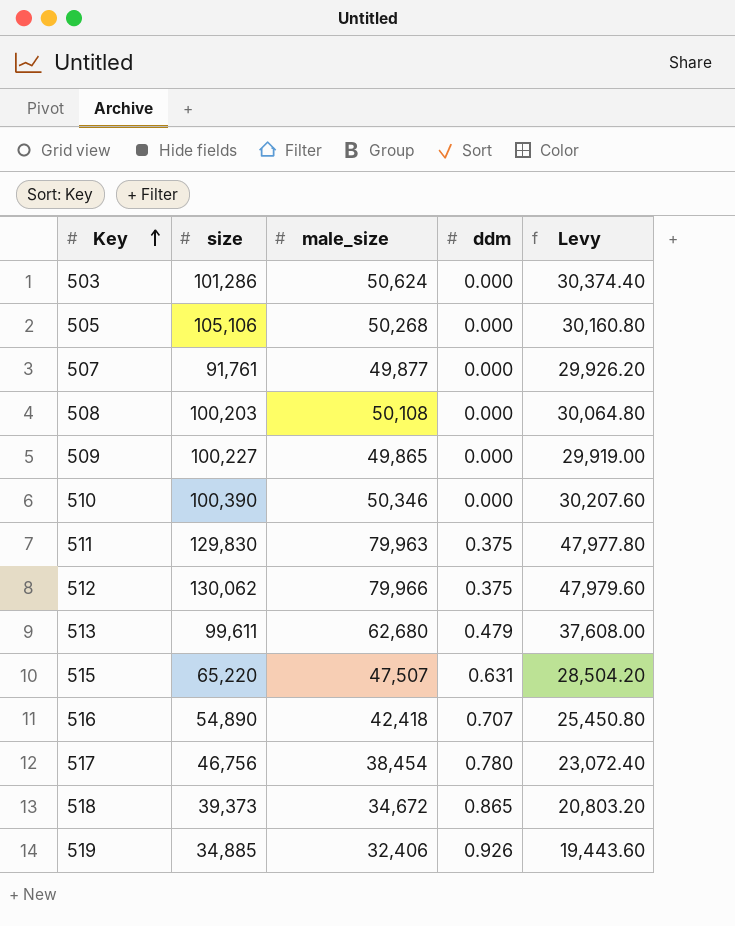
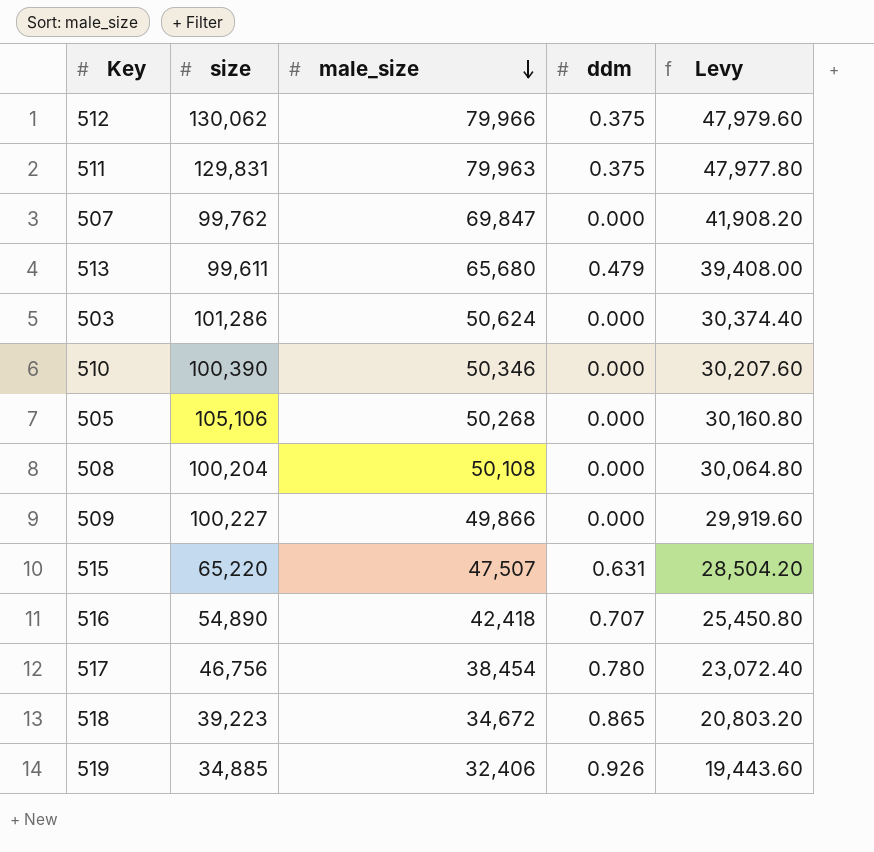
row order: Key ascending -> male_size descending
511 | size: 129,830 -> 129,831
507 | size: 91,761 -> 99,762
507 | male_size: 49,877 -> 69,847
507 | Levy: 29,926.20 -> 41,908.20
513 | male_size: 62,680 -> 65,680
513 | Levy: 37,608.00 -> 39,408.00
508 | size: 100,203 -> 100,204
509 | male_size: 49,865 -> 49,866
509 | Levy: 29,919.00 -> 29,919.60
518 | size: 39,373 -> 39,223

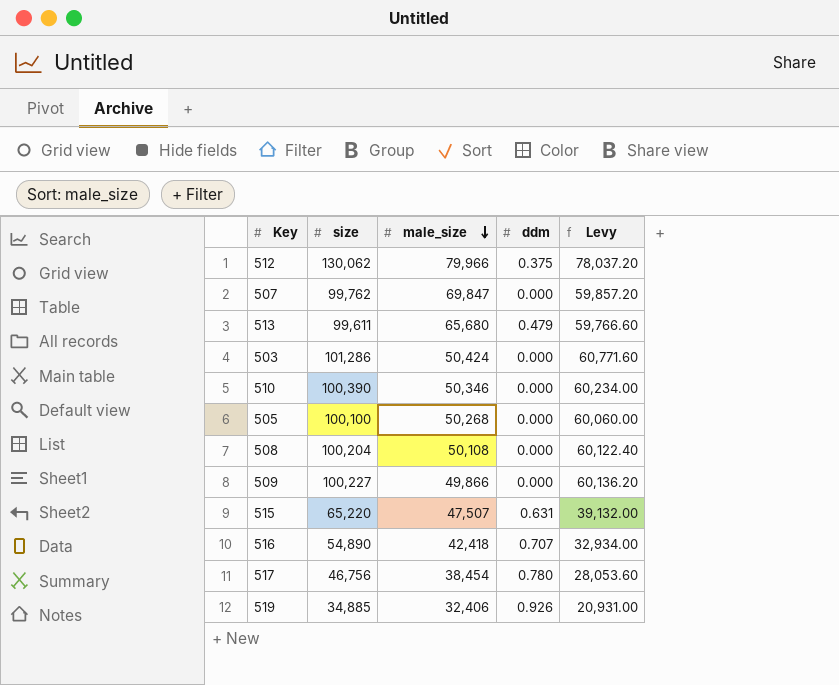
column Levy | formula: [male_size] * 0.6 -> [size] * 0.6
row 511: 129,831 | 79,963 | 0.375 | 47,977.80 -> none
row 518: 39,223 | 34,672 | 0.865 | 20,803.20 -> none
503 | male_size: 50,624 -> 50,424
505 | size: 105,106 -> 100,100

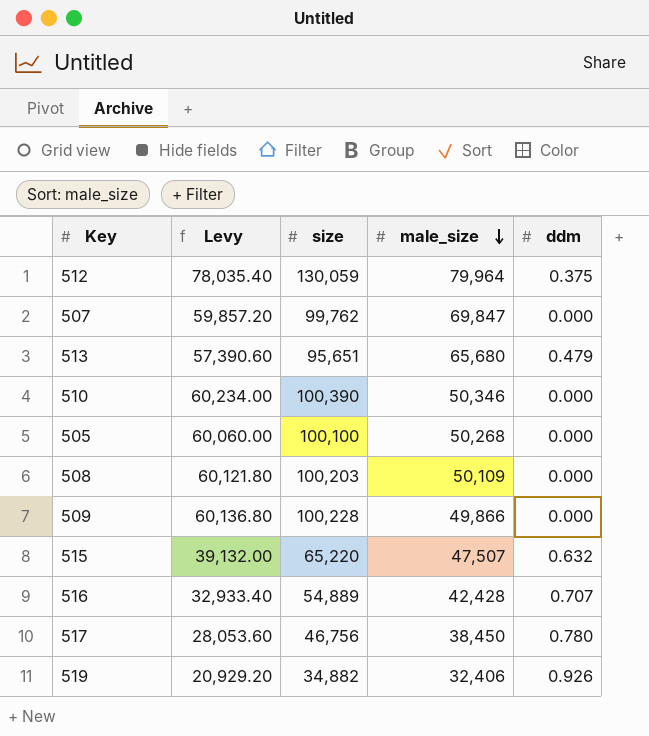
column Levy | position: 5 -> 2
row 503: 101,286 | 50,424 | 0.000 | 60,771.60 -> none
512 | Levy: 78,037.20 -> 78,035.40
512 | size: 130,062 -> 130,059
512 | male_size: 79,966 -> 79,964
513 | Levy: 59,766.60 -> 57,390.60
513 | size: 99,611 -> 95,651
508 | Levy: 60,122.40 -> 60,121.80
508 | size: 100,204 -> 100,203
508 | male_size: 50,108 -> 50,109
509 | Levy: 60,136.20 -> 60,136.80
509 | size: 100,227 -> 100,228
515 | ddm: 0.631 -> 0.632
516 | Levy: 32,934.00 -> 32,933.40
516 | size: 54,890 -> 54,889
516 | male_size: 42,418 -> 42,428
517 | male_size: 38,454 -> 38,450
519 | Levy: 20,931.00 -> 20,929.20
519 | size: 34,885 -> 34,882

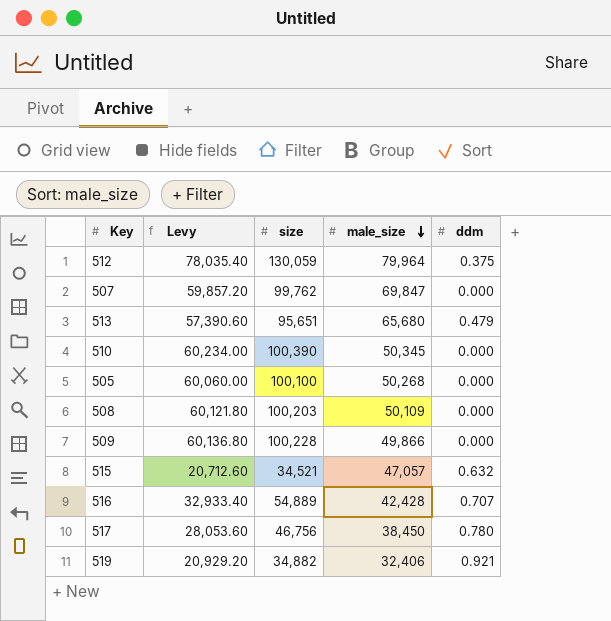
510 | male_size: 50,346 -> 50,345
515 | Levy: 39,132.00 -> 20,712.60
515 | size: 65,220 -> 34,521
515 | male_size: 47,507 -> 47,057
519 | ddm: 0.926 -> 0.921

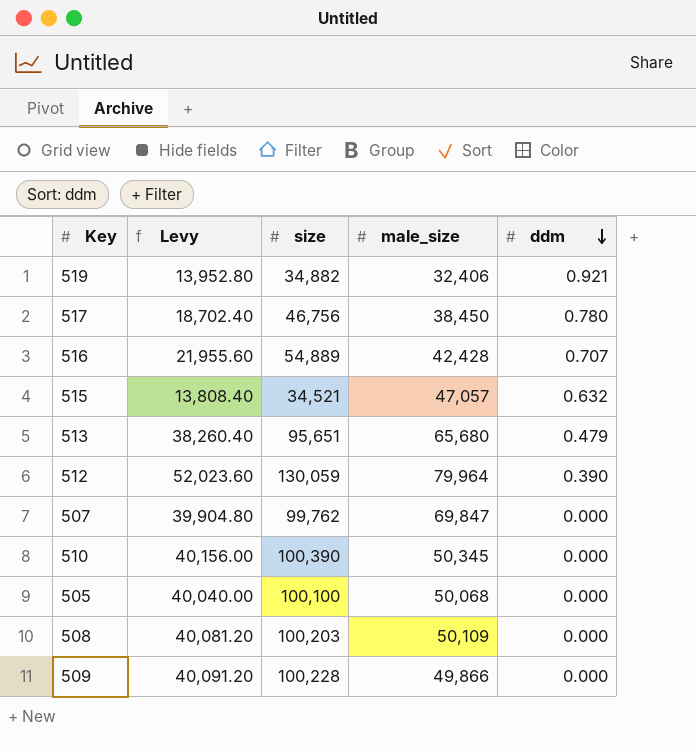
row order: male_size descending -> ddm descending
column Levy | formula: [size] * 0.6 -> [size] * 0.4
512 | ddm: 0.375 -> 0.390
505 | male_size: 50,268 -> 50,068

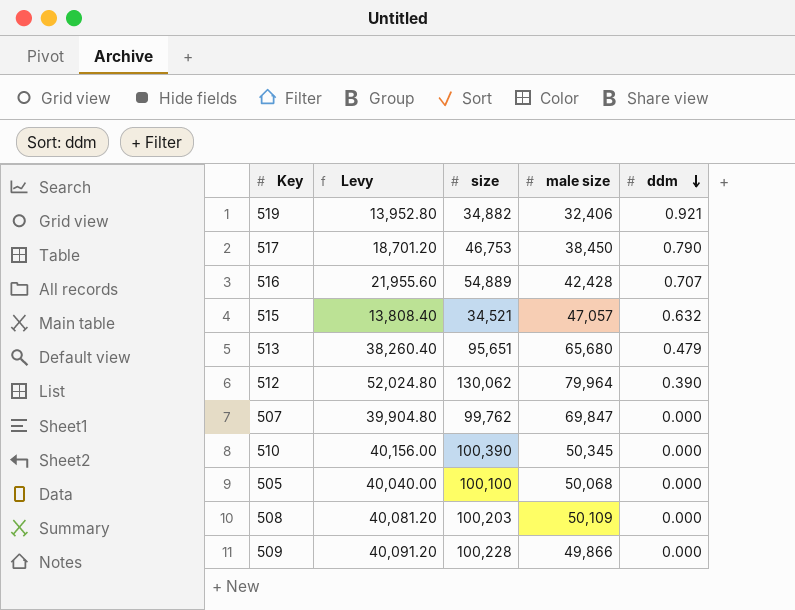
column name: male_size -> male size
517 | Levy: 18,702.40 -> 18,701.20
517 | size: 46,756 -> 46,753
517 | ddm: 0.780 -> 0.790
512 | Levy: 52,023.60 -> 52,024.80
512 | size: 130,059 -> 130,062

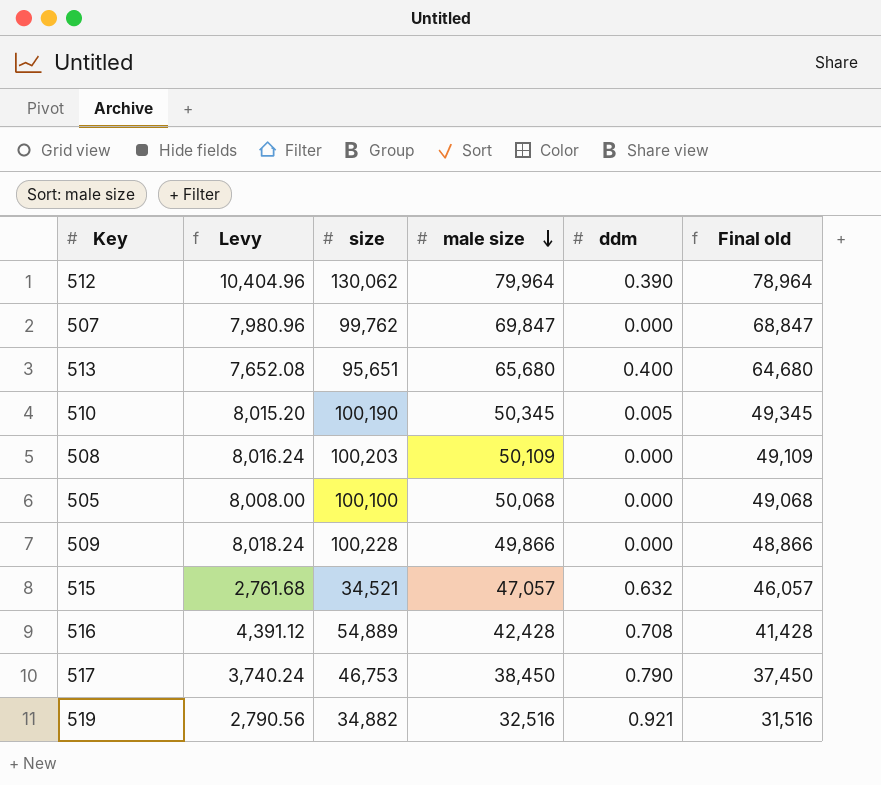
row order: ddm descending -> male size descending
column Levy | formula: [size] * 0.4 -> [size] * 0.08
column Final old | formula: none -> [male size] - 1000
513 | ddm: 0.479 -> 0.400
510 | size: 100,390 -> 100,190
510 | ddm: 0.000 -> 0.005
516 | ddm: 0.707 -> 0.708
519 | male size: 32,406 -> 32,516

